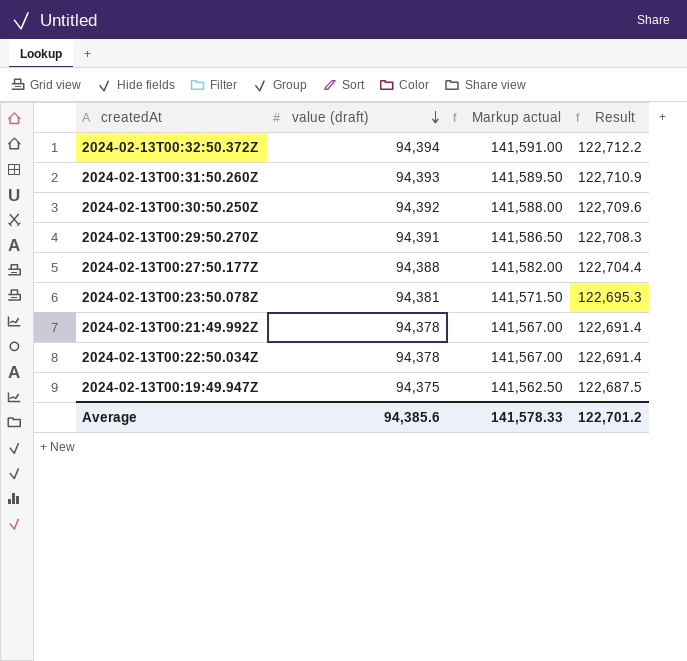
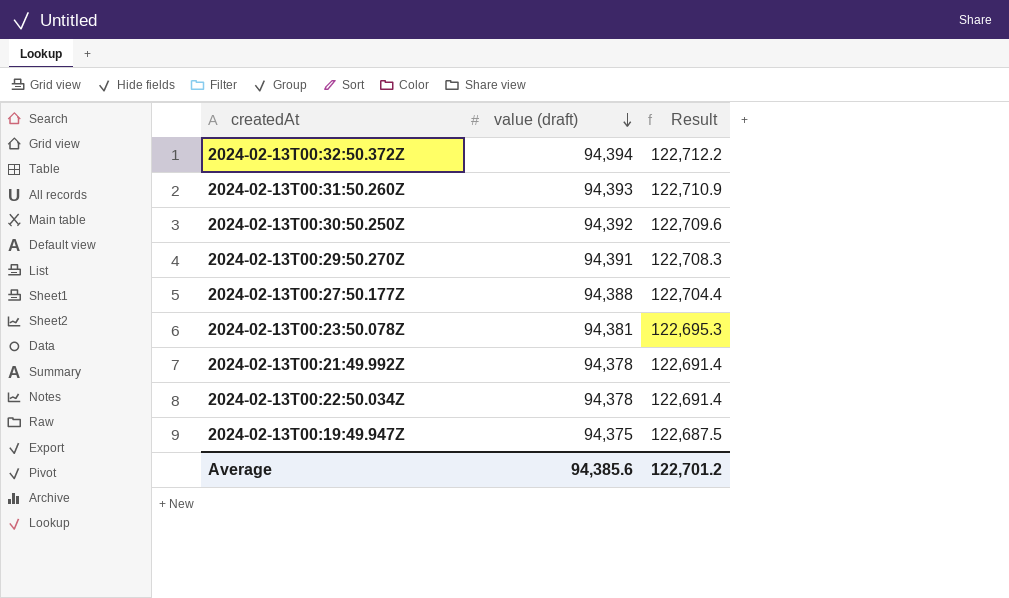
column Markup actual | formula: [value (draft)] * 1.5 -> none

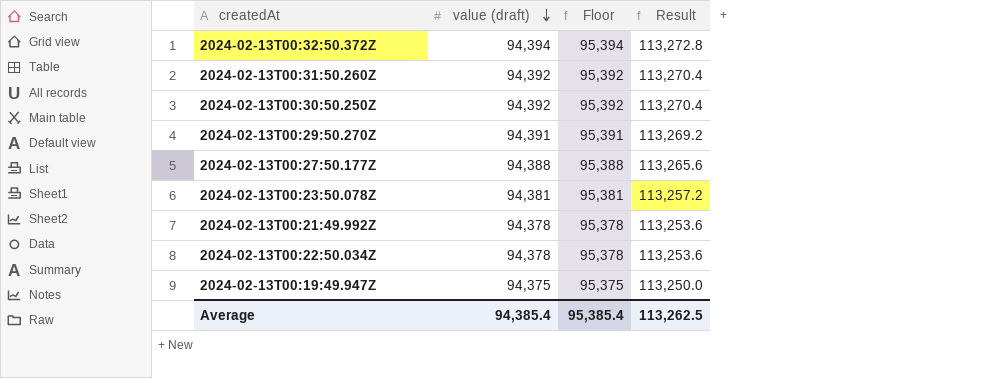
column Floor | formula: none -> [value (draft)] + 1000
column Result | formula: [value (draft)] * 1.3 -> [value (draft)] * 1.2
2024-02-13T00:31:50.260Z | value (draft): 94,393 -> 94,392
Average | value (draft): 94,385.6 -> 94,385.4
Average | Result: 122,701.2 -> 113,262.5

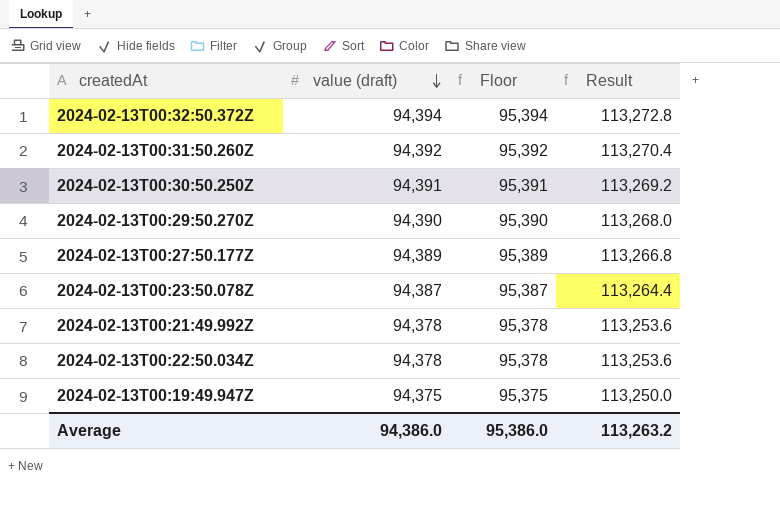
2024-02-13T00:30:50.250Z | value (draft): 94,392 -> 94,391
2024-02-13T00:30:50.250Z | Floor: 95,392 -> 95,391
2024-02-13T00:30:50.250Z | Result: 113,270.4 -> 113,269.2
2024-02-13T00:29:50.270Z | value (draft): 94,391 -> 94,390
2024-02-13T00:29:50.270Z | Floor: 95,391 -> 95,390
2024-02-13T00:29:50.270Z | Result: 113,269.2 -> 113,268.0
2024-02-13T00:27:50.177Z | value (draft): 94,388 -> 94,389
2024-02-13T00:27:50.177Z | Floor: 95,388 -> 95,389
2024-02-13T00:27:50.177Z | Result: 113,265.6 -> 113,266.8
2024-02-13T00:23:50.078Z | value (draft): 94,381 -> 94,387
2024-02-13T00:23:50.078Z | Floor: 95,381 -> 95,387
2024-02-13T00:23:50.078Z | Result: 113,257.2 -> 113,264.4
Average | value (draft): 94,385.4 -> 94,386.0
Average | Floor: 95,385.4 -> 95,386.0
Average | Result: 113,262.5 -> 113,263.2

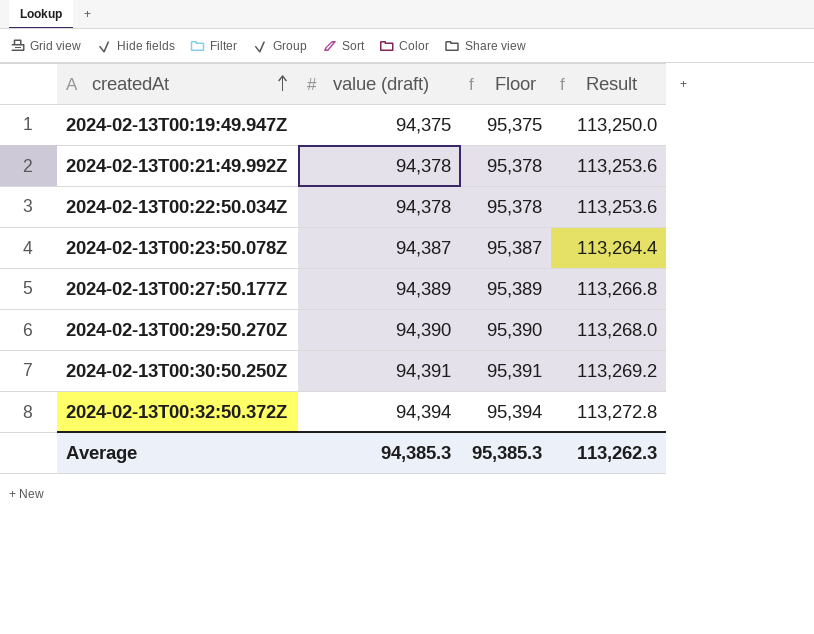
row order: value (draft) descending -> createdAt ascending
row 2024-02-13T00:31:50.260Z: 94,392 | 95,392 | 113,270.4 -> none
Average | value (draft): 94,386.0 -> 94,385.3
Average | Floor: 95,386.0 -> 95,385.3
Average | Result: 113,263.2 -> 113,262.3

